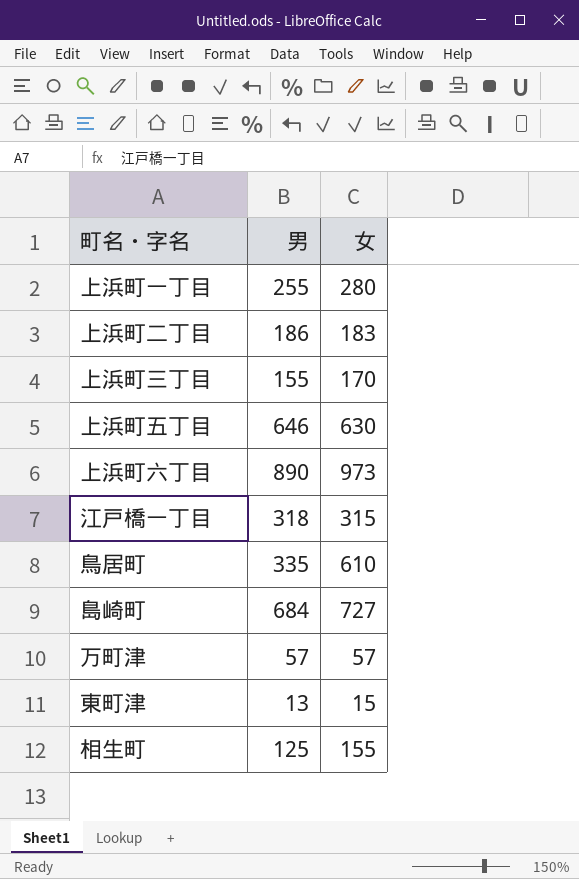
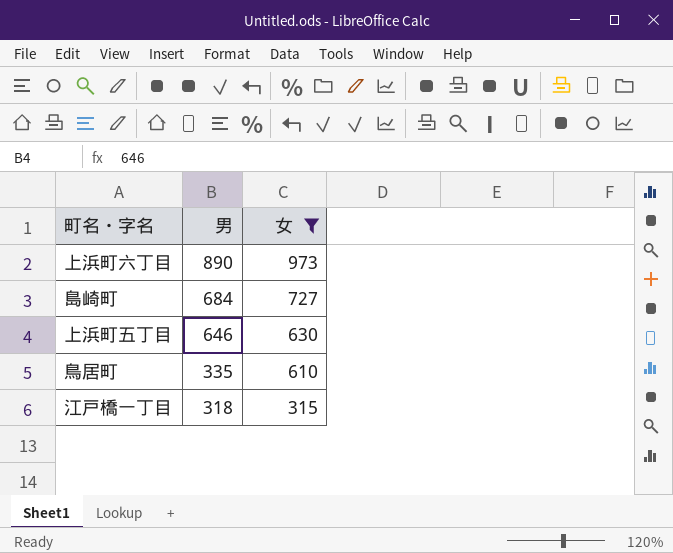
filter: none -> 女 >= 315
row order: none -> 男 descending

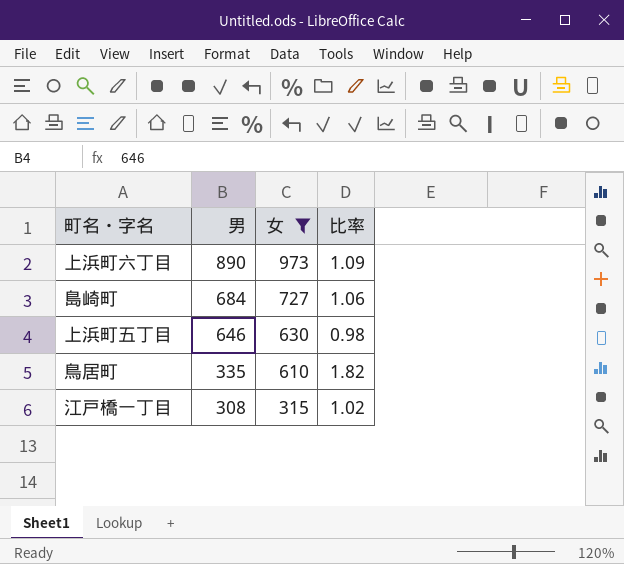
column 比率 | formula: none -> [女] / [男]
江戸橋一丁目 | 男: 318 -> 308

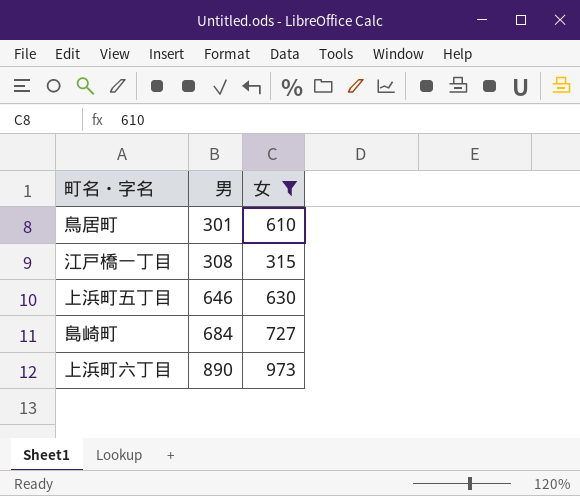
row order: 男 descending -> 男 ascending
column 比率 | formula: [女] / [男] -> none
鳥居町 | 男: 335 -> 301

